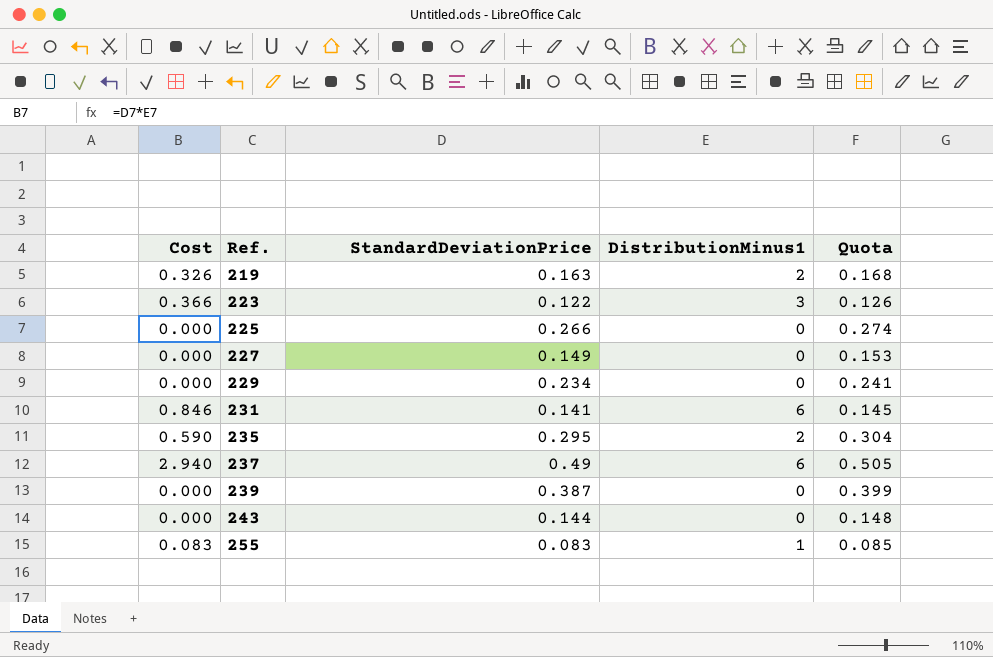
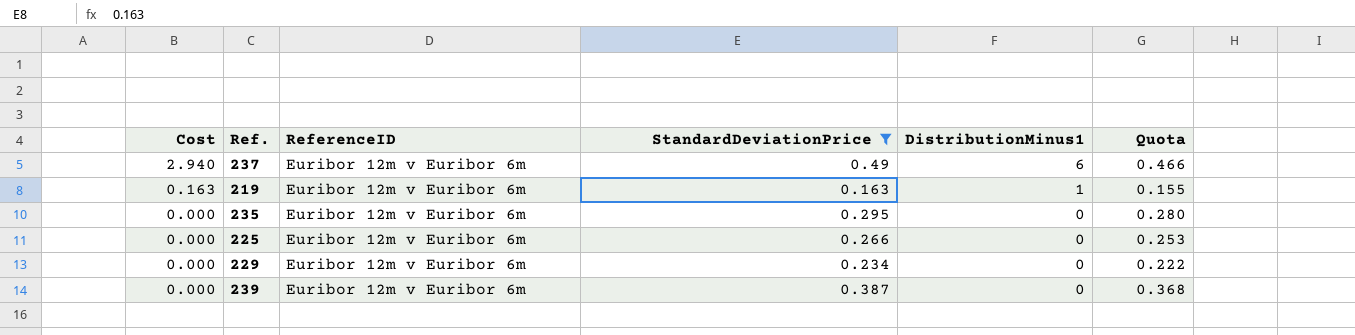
filter: none -> StandardDeviationPrice >= 0.163
row order: Ref. ascending -> Cost descending
column ReferenceID | position: none -> 3
column Quota | formula: [StandardDeviationPrice] * 1.03 -> [StandardDeviationPrice] * 0.95
219 | Cost: 0.326 -> 0.163
219 | DistributionMinus1: 2 -> 1
235 | Cost: 0.590 -> 0.000
235 | DistributionMinus1: 2 -> 0

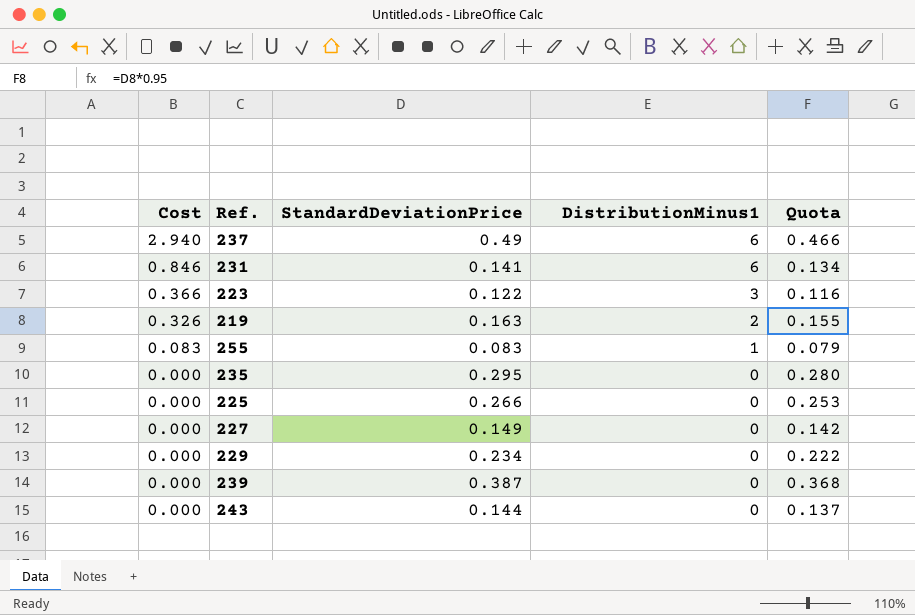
filter: StandardDeviationPrice >= 0.163 -> none
column ReferenceID | position: 3 -> none
219 | Cost: 0.163 -> 0.326
219 | DistributionMinus1: 1 -> 2

